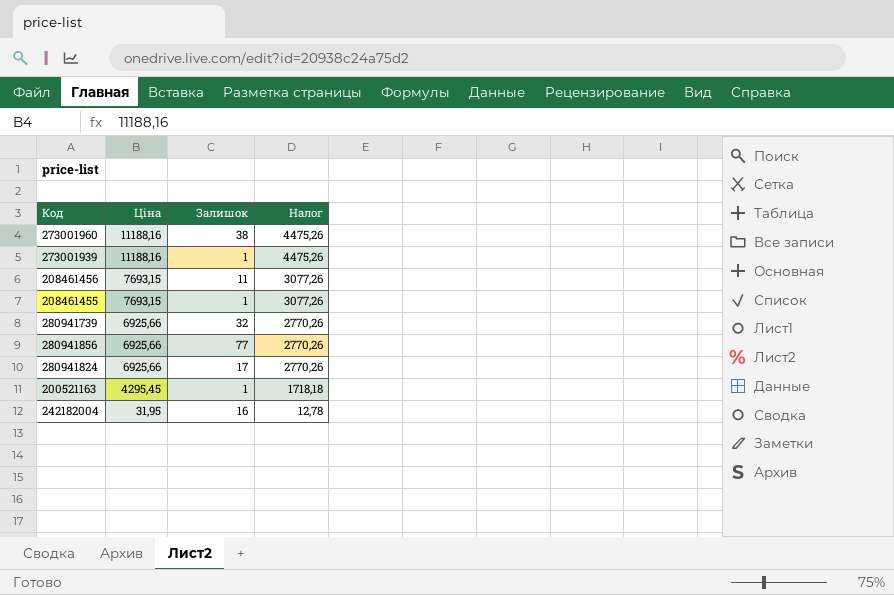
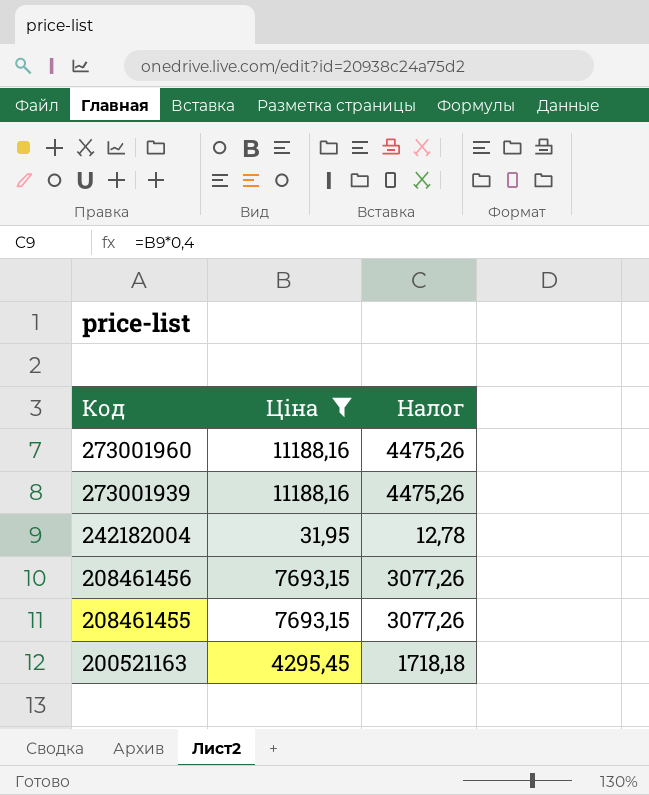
filter: none -> Ціна != 6925,66
row order: Ціна descending -> Код descending
column Залишок | position: 3 -> none

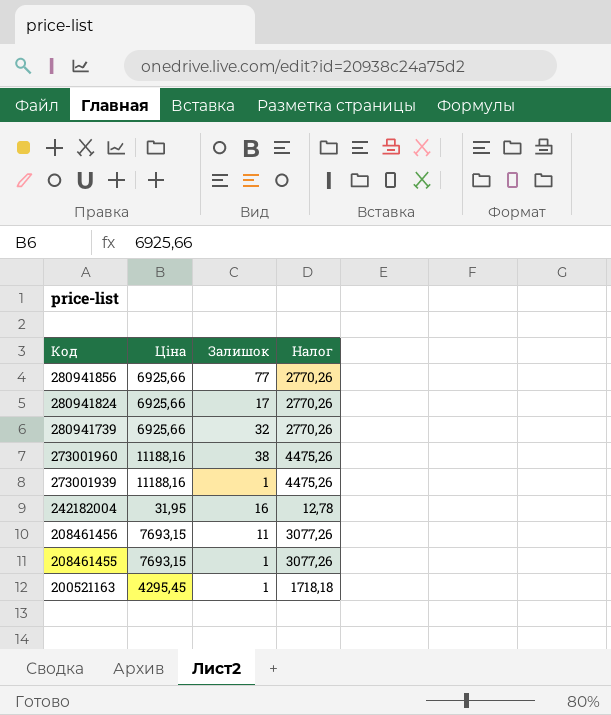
filter: Ціна != 6925,66 -> none
column Залишок | position: none -> 3

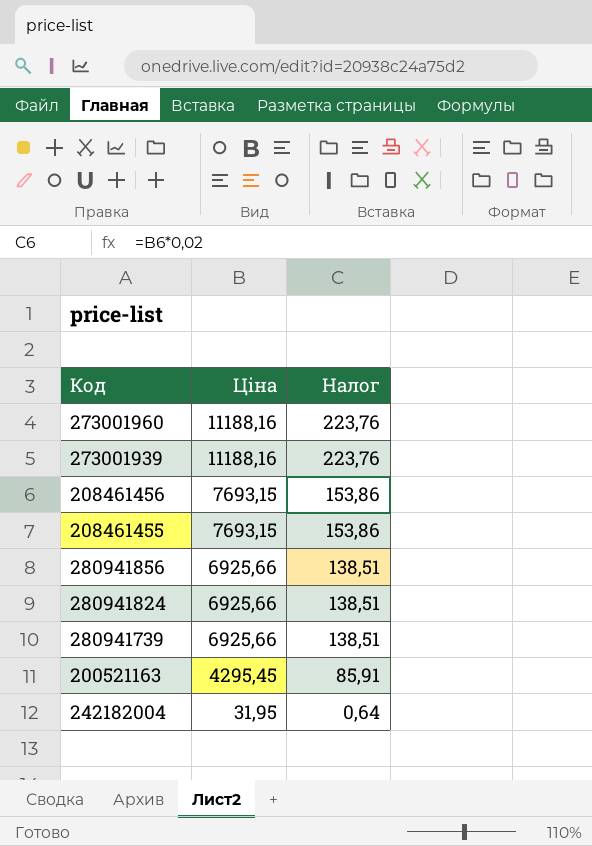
row order: Код descending -> Ціна descending
column Залишок | position: 3 -> none
column Налог | formula: [Ціна] * 0,4 -> [Ціна] * 0,02

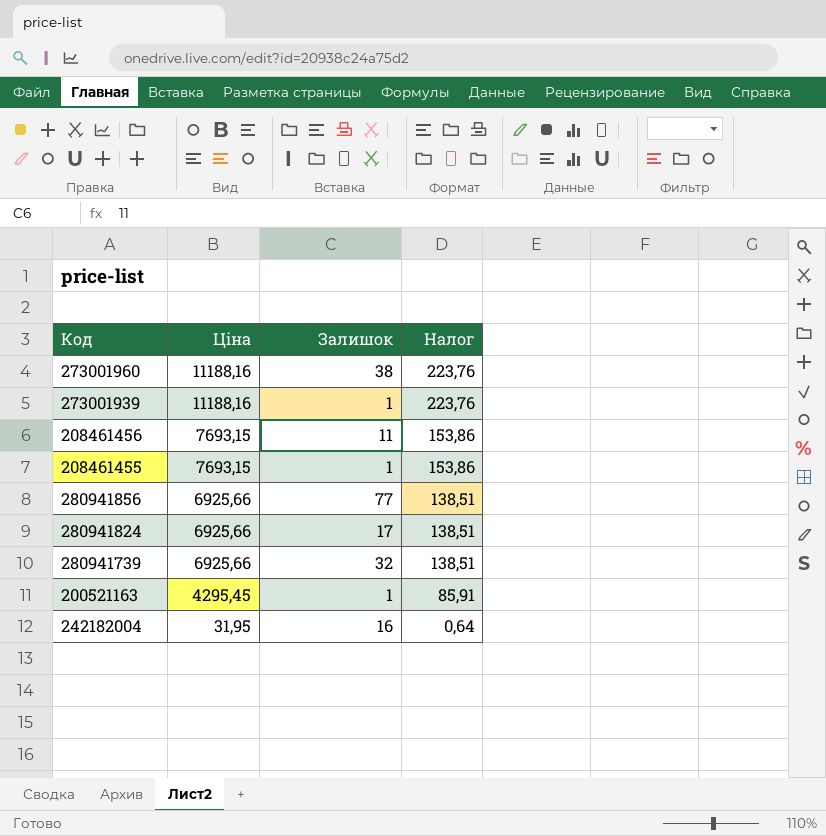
column Залишок | position: none -> 3

